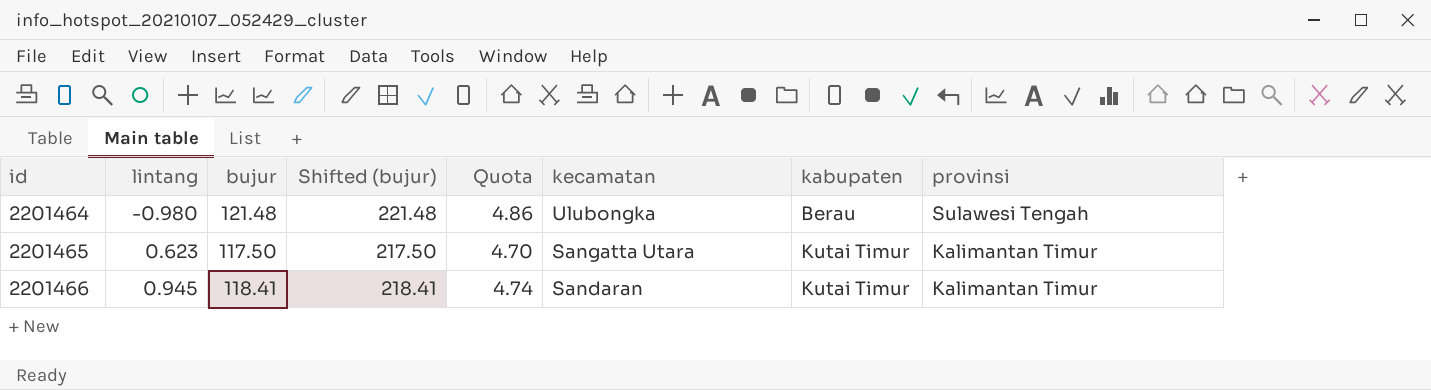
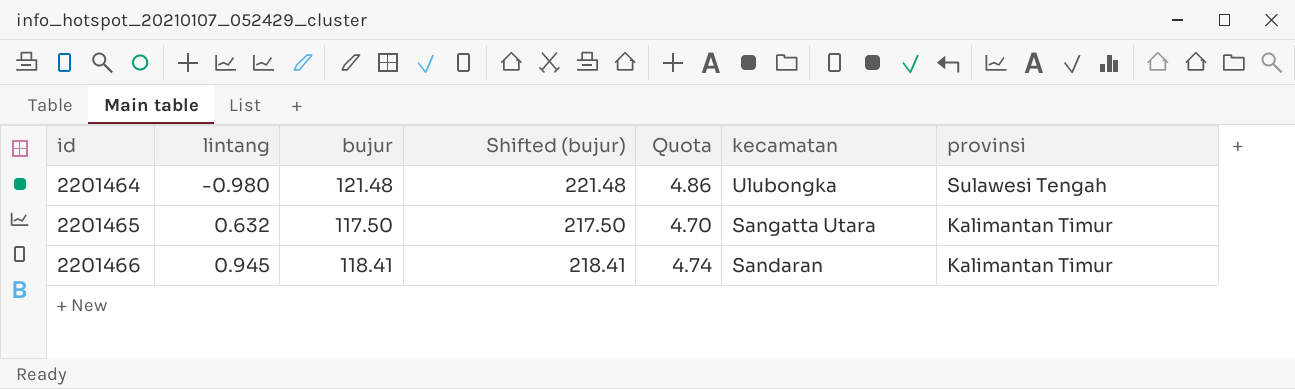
column kabupaten | position: 7 -> none
2201465 | lintang: 0.623 -> 0.632

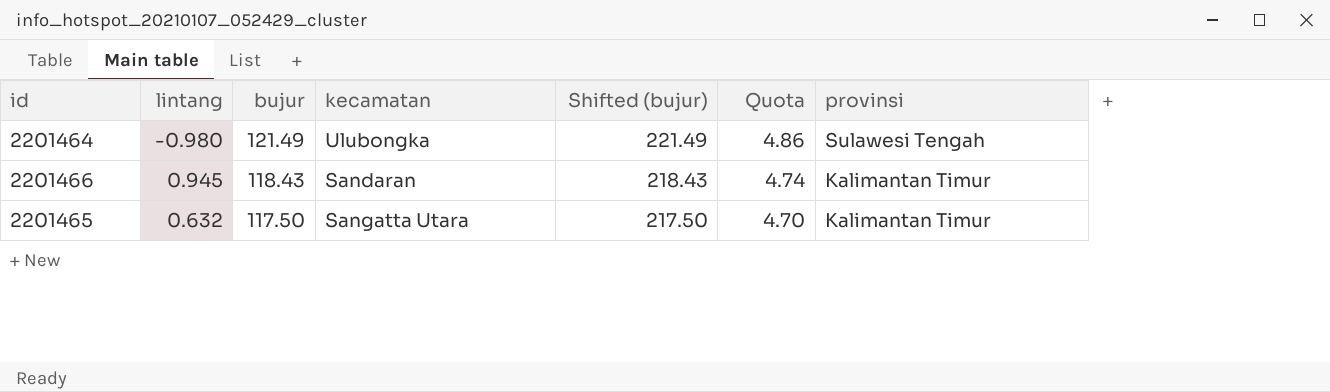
row order: id ascending -> bujur descending
column kecamatan | position: 6 -> 4
2201464 | bujur: 121.48 -> 121.49
2201464 | Shifted (bujur): 221.48 -> 221.49
2201466 | bujur: 118.41 -> 118.43
2201466 | Shifted (bujur): 218.41 -> 218.43

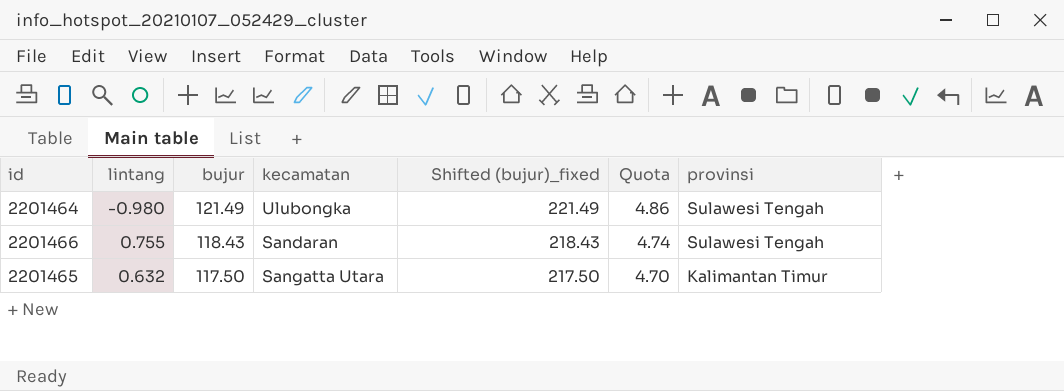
column name: Shifted (bujur) -> Shifted (bujur)_fixed
2201466 | lintang: 0.945 -> 0.755
2201466 | provinsi: Kalimantan Timur -> Sulawesi Tengah

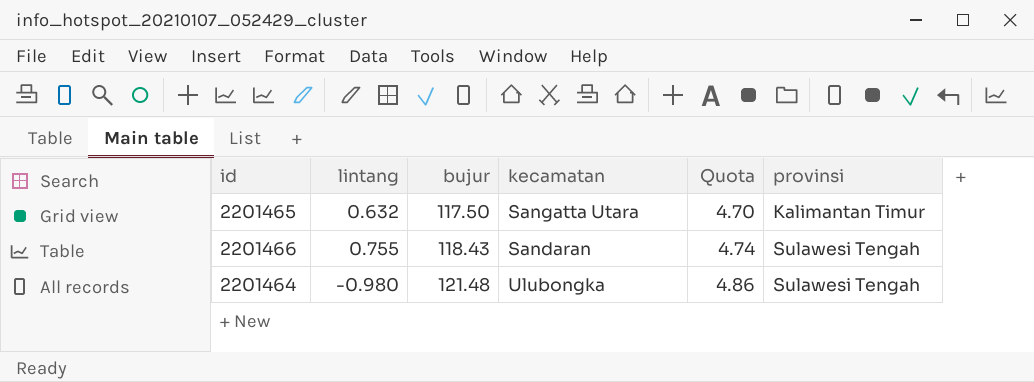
row order: bujur descending -> bujur ascending
column Shifted (bujur)_fixed | formula: [bujur] + 100 -> none
2201464 | bujur: 121.49 -> 121.48

